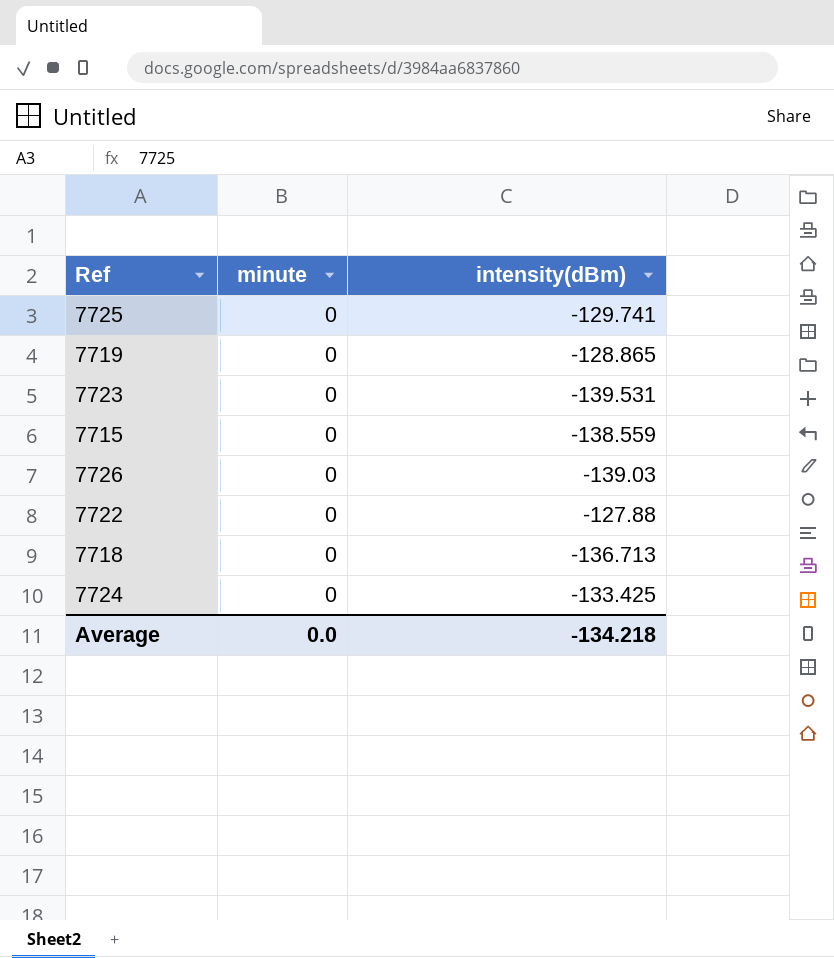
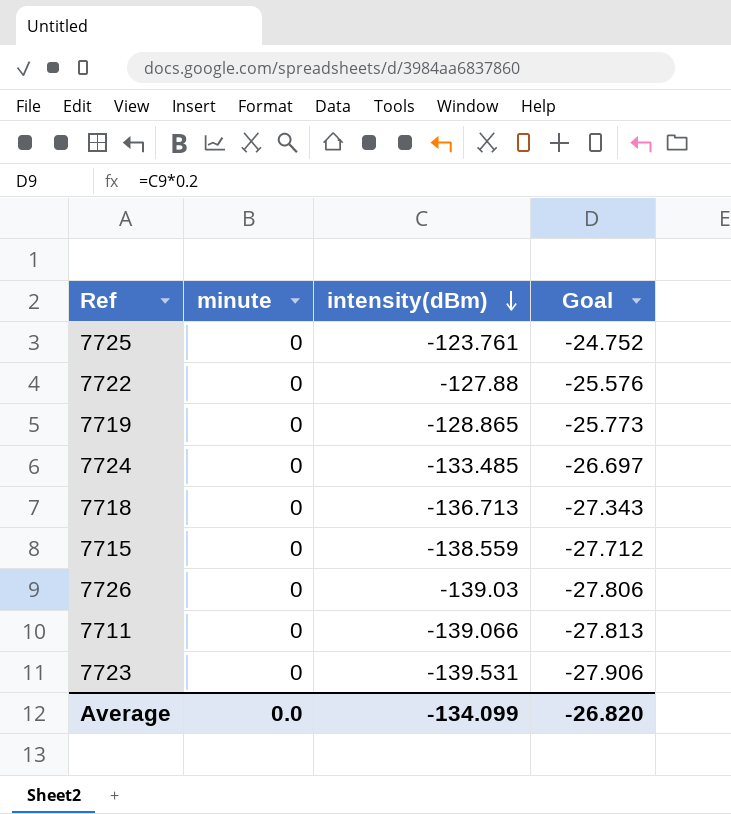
row order: none -> intensity(dBm) descending
column Goal | formula: none -> [intensity(dBm)] * 0.2
7725 | intensity(dBm): -129.741 -> -123.761
7724 | intensity(dBm): -133.425 -> -133.485
row 7711: none -> 0 | -139.066 | -27.813
Average | intensity(dBm): -134.218 -> -134.099

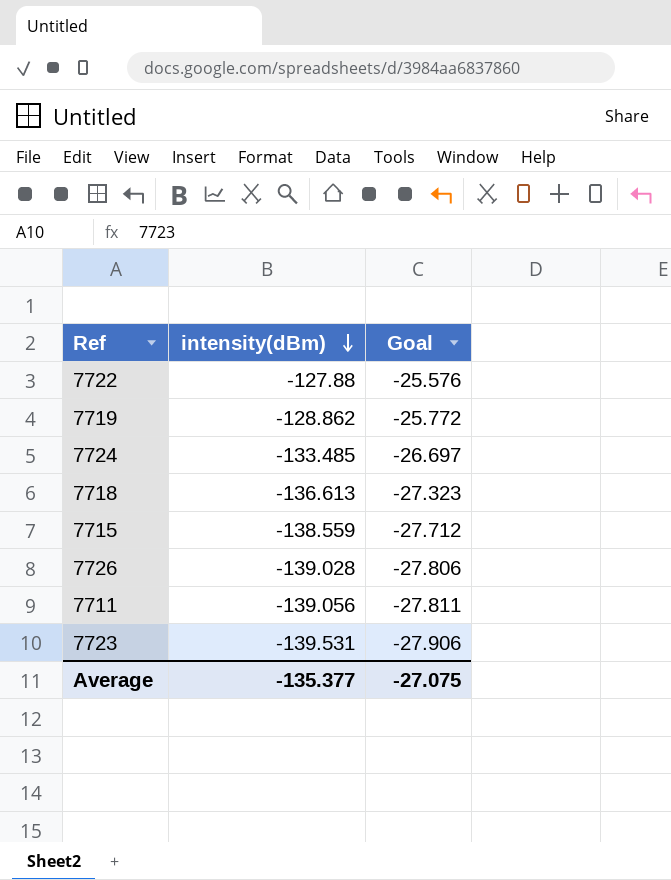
column minute | position: 2 -> none
row 7725: 0 | -123.761 | -24.752 -> none
7719 | intensity(dBm): -128.865 -> -128.862
7719 | Goal: -25.773 -> -25.772
7718 | intensity(dBm): -136.713 -> -136.613
7718 | Goal: -27.343 -> -27.323
7726 | intensity(dBm): -139.03 -> -139.028
7711 | intensity(dBm): -139.066 -> -139.056
7711 | Goal: -27.813 -> -27.811
Average | intensity(dBm): -134.099 -> -135.377
Average | Goal: -26.820 -> -27.075

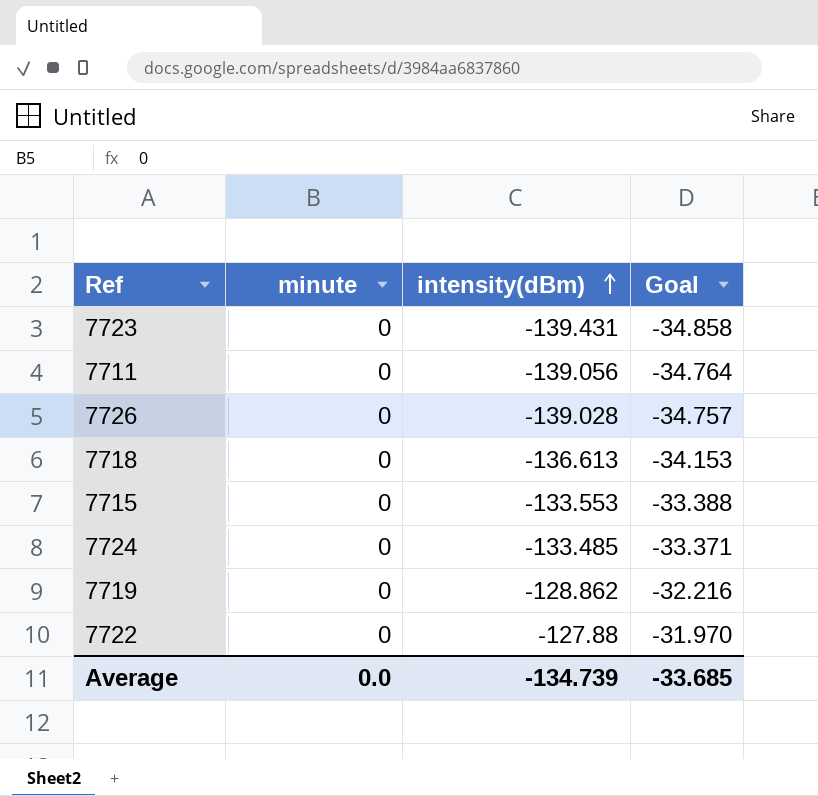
row order: intensity(dBm) descending -> intensity(dBm) ascending
column minute | position: none -> 2
column Goal | formula: [intensity(dBm)] * 0.2 -> [intensity(dBm)] * 0.25
7723 | intensity(dBm): -139.531 -> -139.431
7715 | intensity(dBm): -138.559 -> -133.553
Average | intensity(dBm): -135.377 -> -134.739
Average | Goal: -27.075 -> -33.685

